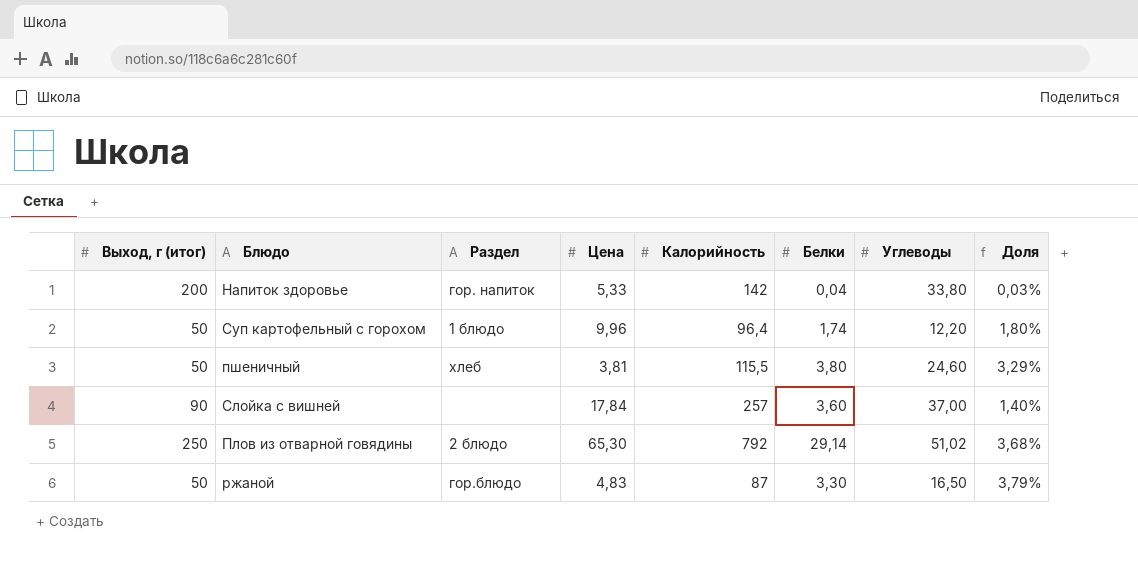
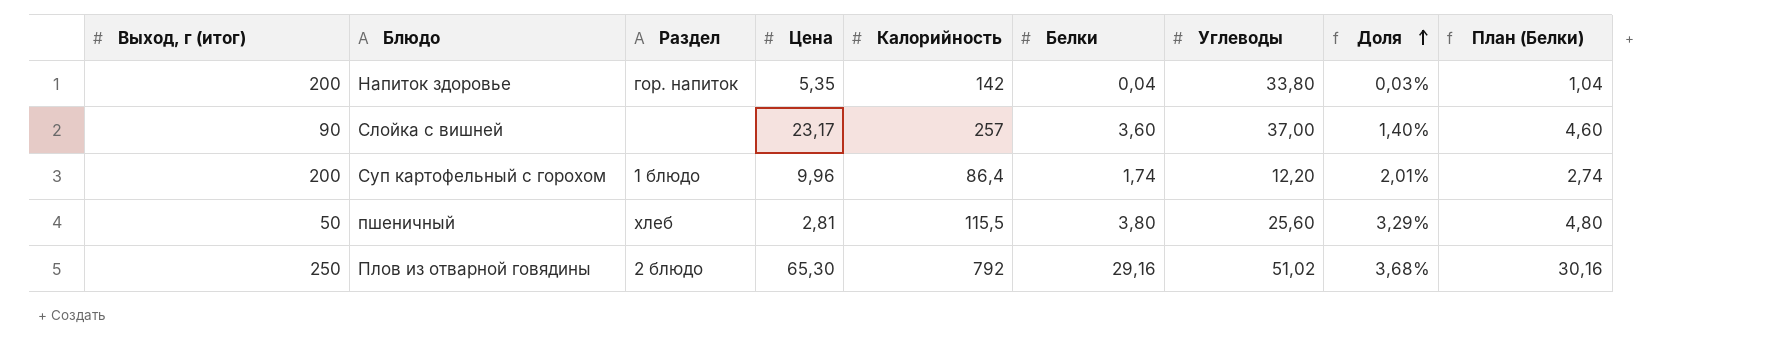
row order: none -> Доля ascending
column План (Белки) | formula: none -> [Белки] + 1
row ржаной: 50 | гор.блюдо | 4,83 | 87 | 3,30 | 16,50 | 3,79% -> none
Напиток здоровье | Цена: 5,33 -> 5,35
Слойка с вишней | Цена: 17,84 -> 23,17
Суп картофельный с горохом | Выход, г (итог): 50 -> 200
Суп картофельный с горохом | Калорийность: 96,4 -> 86,4
Суп картофельный с горохом | Доля: 1,80% -> 2,01%
пшеничный | Цена: 3,81 -> 2,81
пшеничный | Углеводы: 24,60 -> 25,60
Плов из отварной говядины | Белки: 29,14 -> 29,16

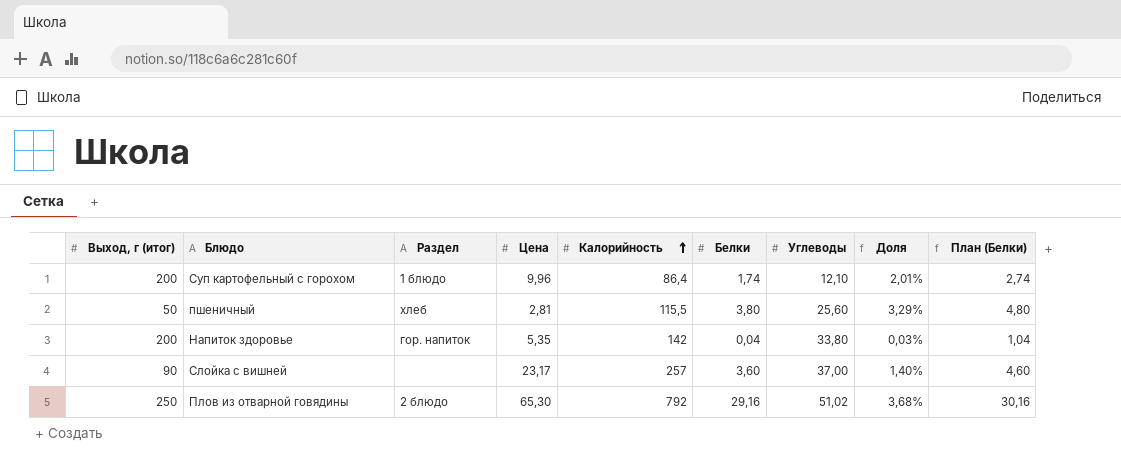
row order: Доля ascending -> Калорийность ascending
Суп картофельный с горохом | Углеводы: 12,20 -> 12,10

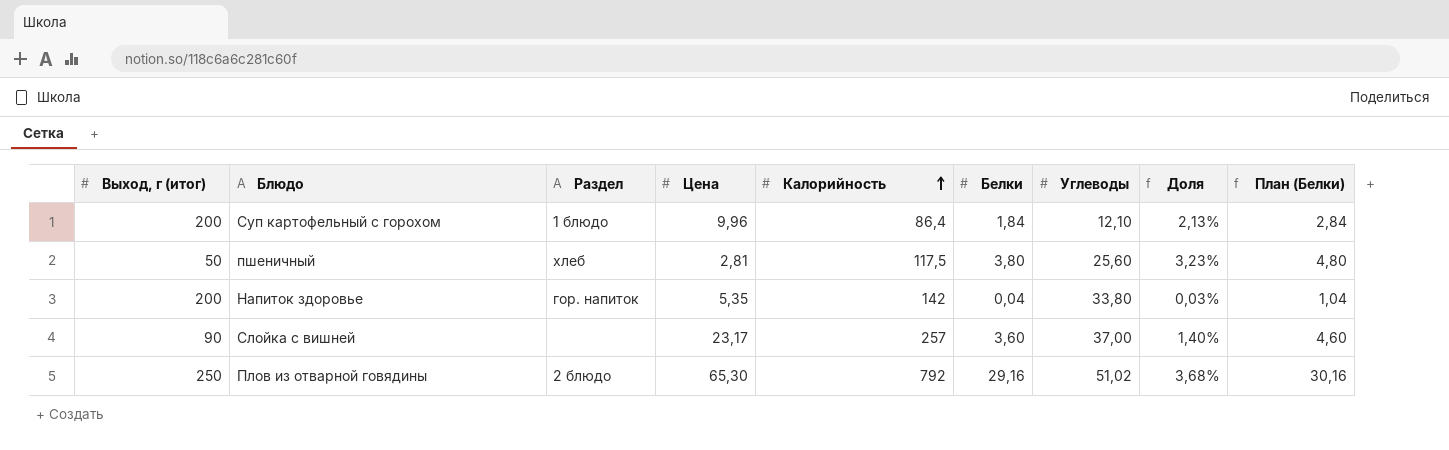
Суп картофельный с горохом | Белки: 1,74 -> 1,84
Суп картофельный с горохом | Доля: 2,01% -> 2,13%
Суп картофельный с горохом | План (Белки): 2,74 -> 2,84
пшеничный | Калорийность: 115,5 -> 117,5
пшеничный | Доля: 3,29% -> 3,23%

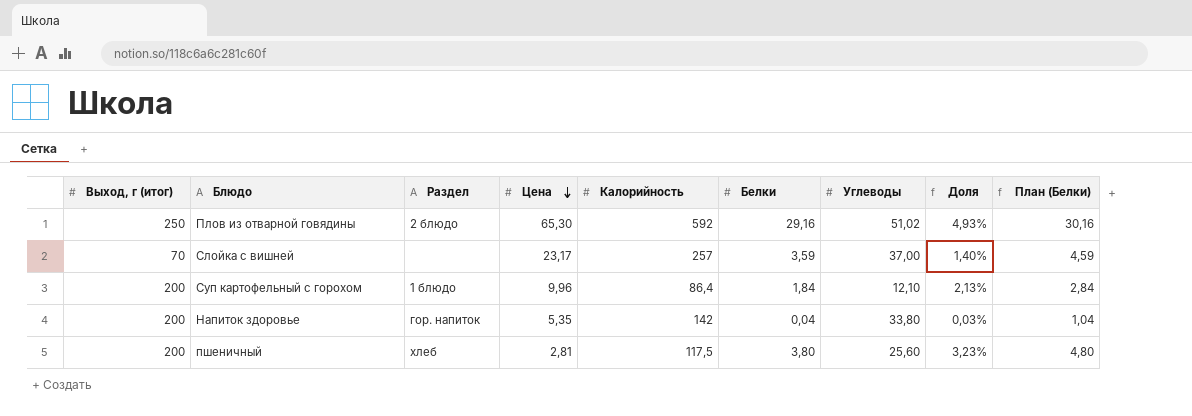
row order: Калорийность ascending -> Цена descending
Плов из отварной говядины | Калорийность: 792 -> 592
Плов из отварной говядины | Доля: 3,68% -> 4,93%
Слойка с вишней | Выход, г (итог): 90 -> 70
Слойка с вишней | Белки: 3,60 -> 3,59
Слойка с вишней | План (Белки): 4,60 -> 4,59
пшеничный | Выход, г (итог): 50 -> 200

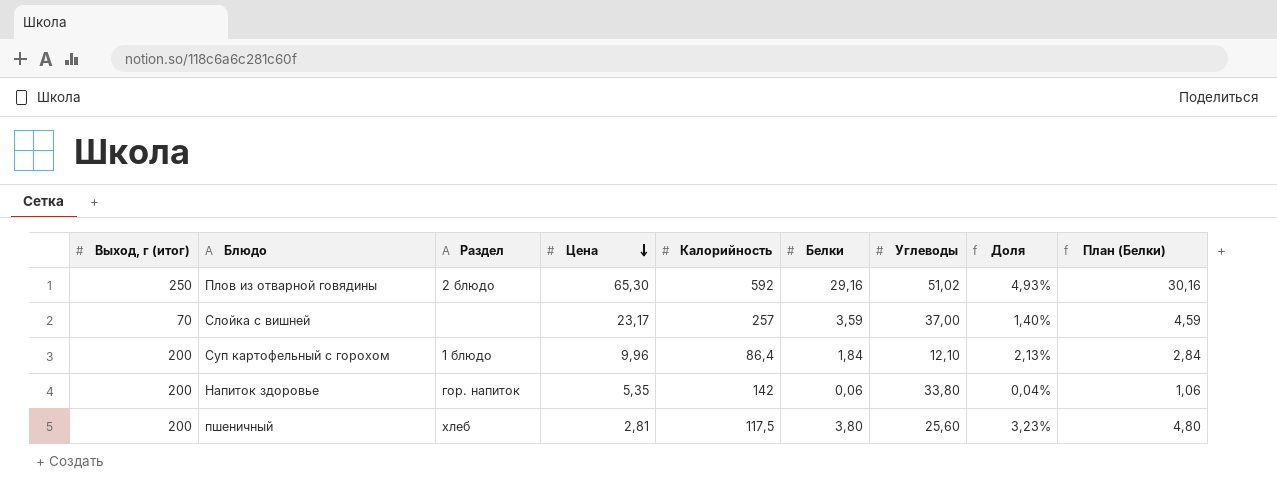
Напиток здоровье | Белки: 0,04 -> 0,06
Напиток здоровье | Доля: 0,03% -> 0,04%
Напиток здоровье | План (Белки): 1,04 -> 1,06

